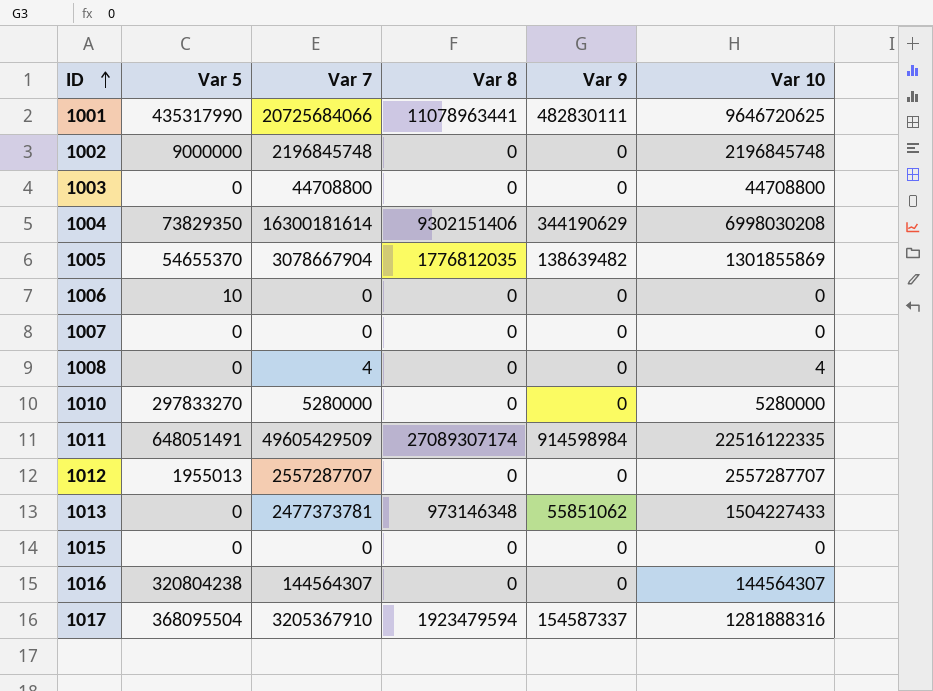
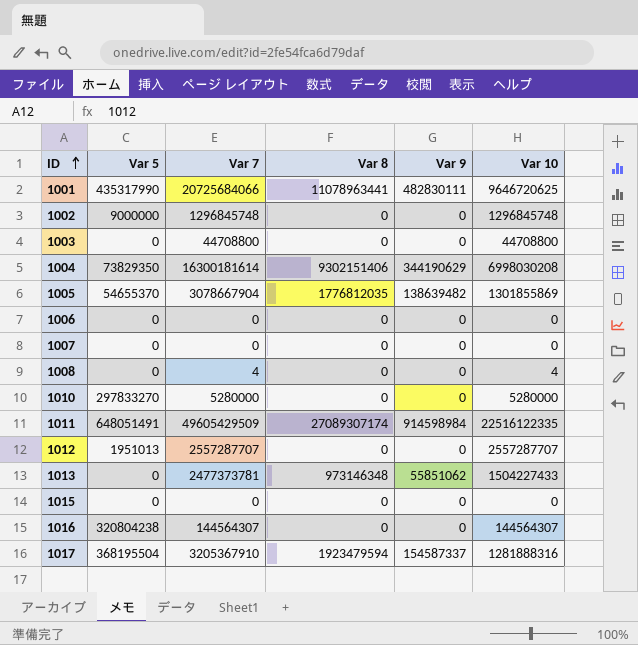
1002 | Var 7: 2196845748 -> 1296845748
1002 | Var 10: 2196845748 -> 1296845748
1006 | Var 5: 10 -> 0
1012 | Var 5: 1955013 -> 1951013
1017 | Var 5: 368095504 -> 368195504

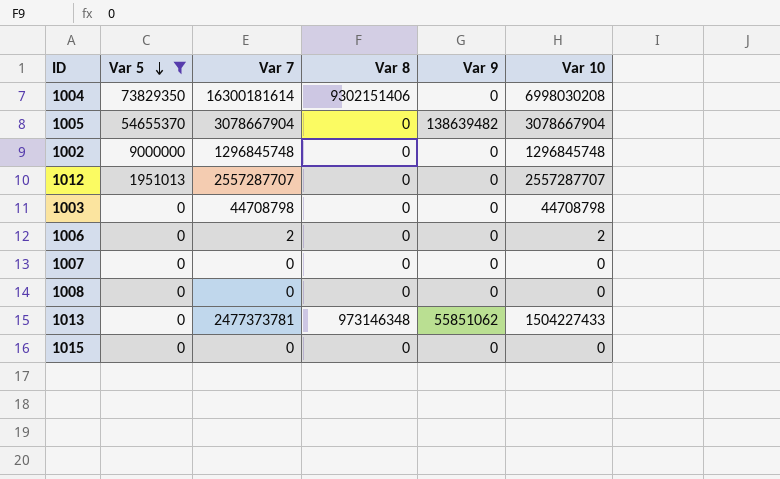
filter: none -> Var 5 <= 73829350
row order: ID ascending -> Var 5 descending
1004 | Var 9: 344190629 -> 0
1005 | Var 8: 1776812035 -> 0
1005 | Var 10: 1301855869 -> 3078667904
1003 | Var 7: 44708800 -> 44708798
1003 | Var 10: 44708800 -> 44708798
1006 | Var 7: 0 -> 2
1006 | Var 10: 0 -> 2
1008 | Var 7: 4 -> 0
1008 | Var 10: 4 -> 0

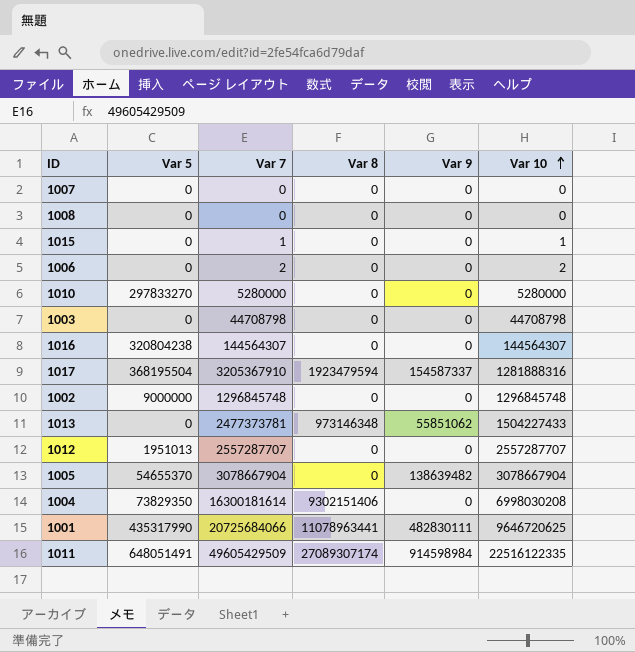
filter: Var 5 <= 73829350 -> none
row order: Var 5 descending -> Var 10 ascending
1015 | Var 7: 0 -> 1
1015 | Var 10: 0 -> 1

